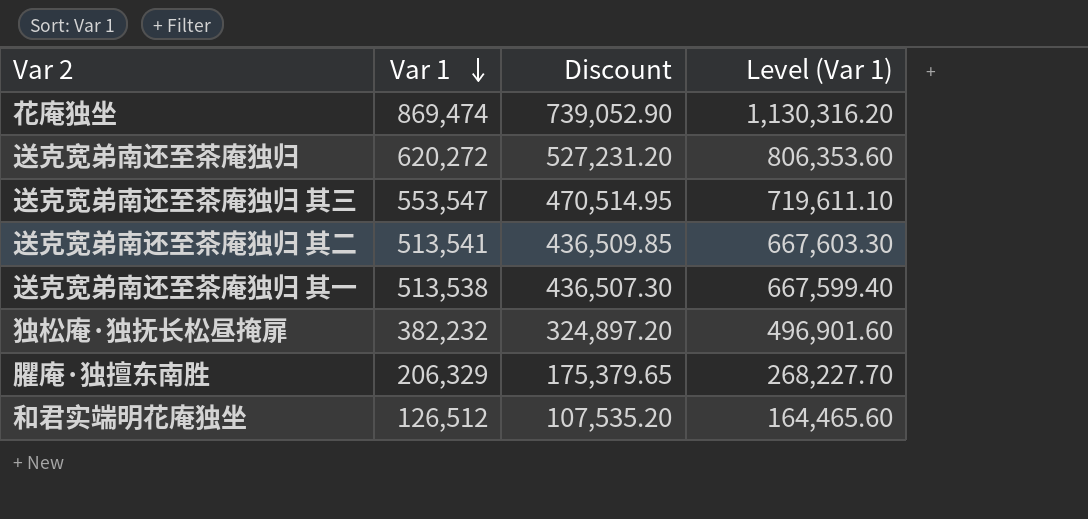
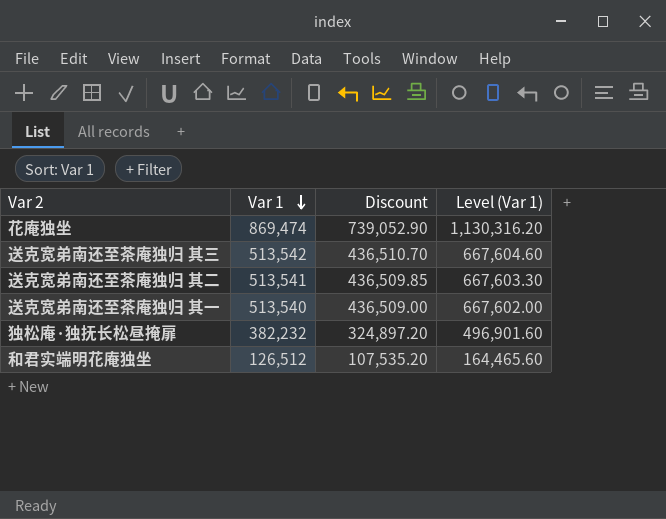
row 送克宽弟南还至茶庵独归: 620,272 | 527,231.20 | 806,353.60 -> none
row 臞庵·独擅东南胜: 206,329 | 175,379.65 | 268,227.70 -> none
送克宽弟南还至茶庵独归 其三 | Var 1: 553,547 -> 513,542
送克宽弟南还至茶庵独归 其三 | Discount: 470,514.95 -> 436,510.70
送克宽弟南还至茶庵独归 其三 | Level (Var 1): 719,611.10 -> 667,604.60
送克宽弟南还至茶庵独归 其一 | Var 1: 513,538 -> 513,540
送克宽弟南还至茶庵独归 其一 | Discount: 436,507.30 -> 436,509.00
送克宽弟南还至茶庵独归 其一 | Level (Var 1): 667,599.40 -> 667,602.00

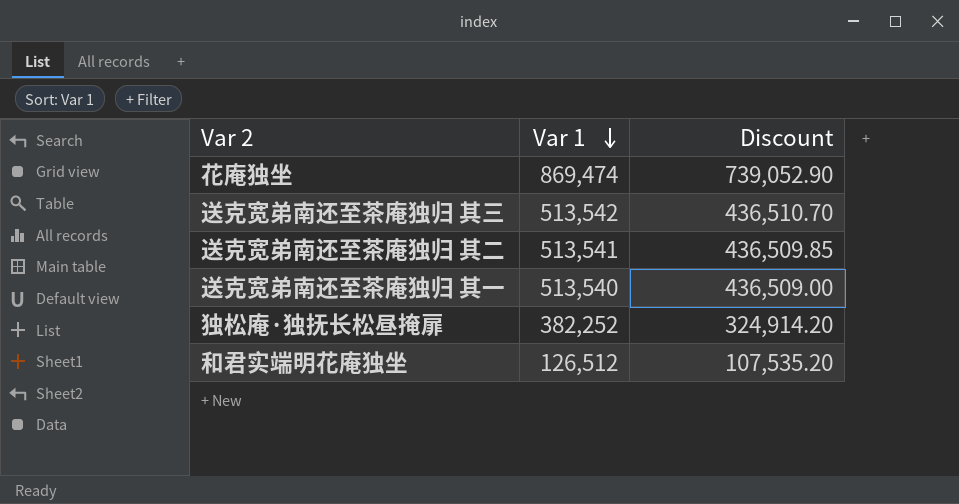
column Level (Var 1) | formula: [Var 1] * 1.3 -> none
独松庵·独抚长松昼掩扉 | Var 1: 382,232 -> 382,252
独松庵·独抚长松昼掩扉 | Discount: 324,897.20 -> 324,914.20

